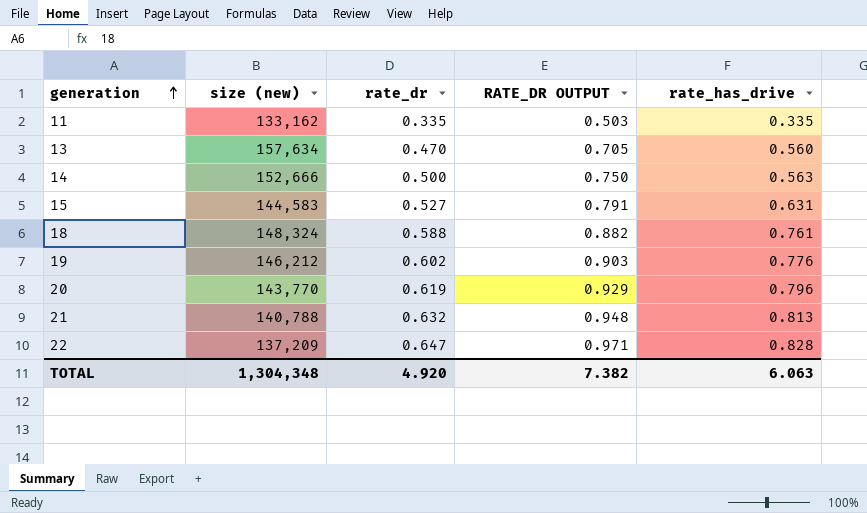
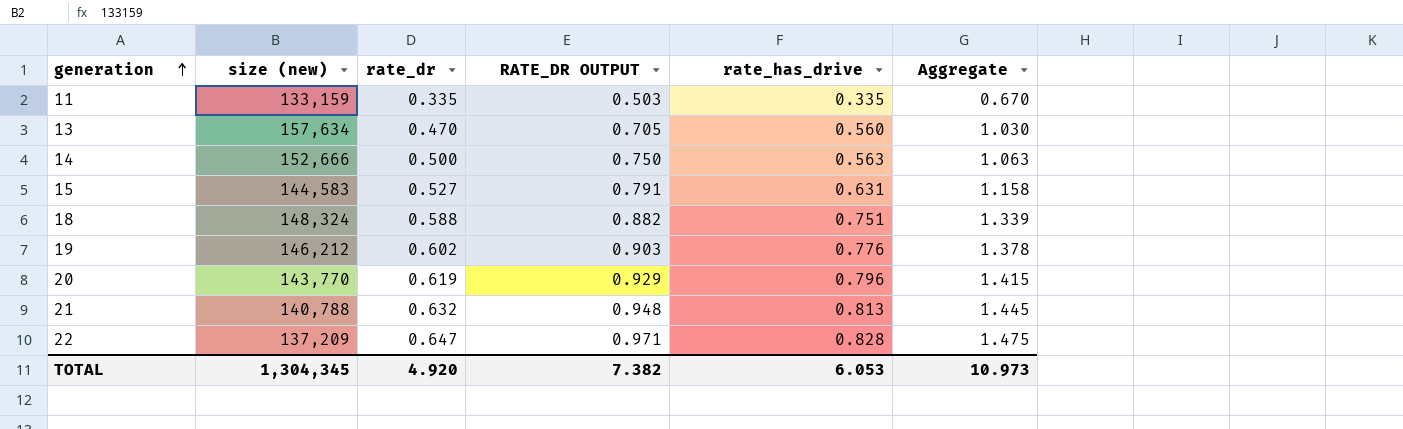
column Aggregate | formula: none -> [rate_dr] + [rate_has_drive]
11 | size (new): 133,162 -> 133,159
18 | rate_has_drive: 0.761 -> 0.751
TOTAL | size (new): 1,304,348 -> 1,304,345
TOTAL | rate_has_drive: 6.063 -> 6.053

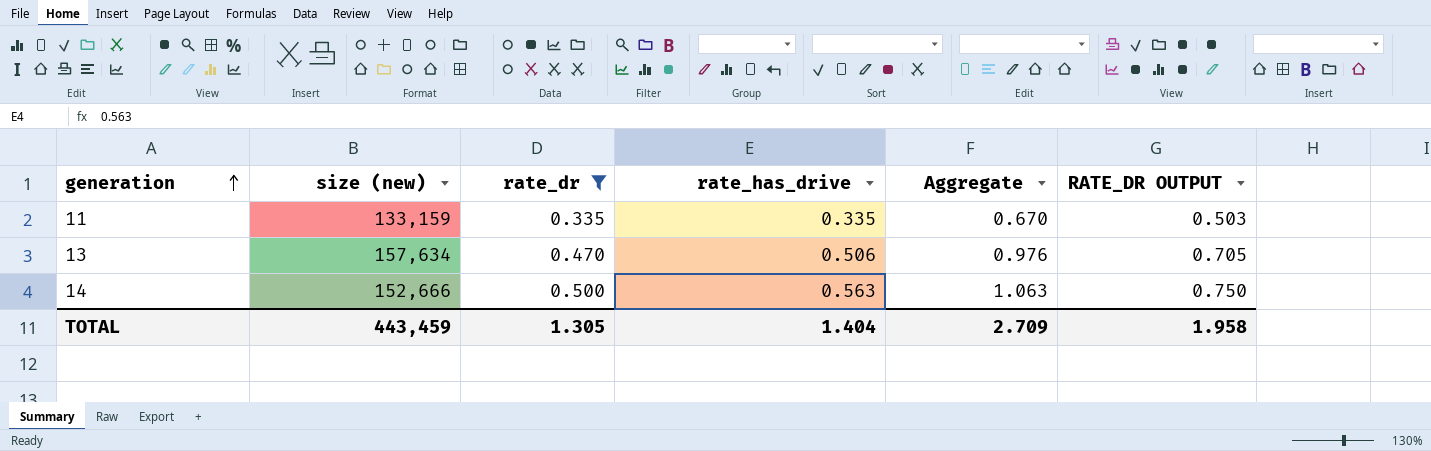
filter: none -> rate_dr <= 0.500
column RATE_DR OUTPUT | position: 4 -> 6
13 | rate_has_drive: 0.560 -> 0.506
13 | Aggregate: 1.030 -> 0.976
TOTAL | size (new): 1,304,345 -> 443,459
TOTAL | rate_dr: 4.920 -> 1.305
TOTAL | rate_has_drive: 6.053 -> 1.404
TOTAL | Aggregate: 10.973 -> 2.709
TOTAL | RATE_DR OUTPUT: 7.382 -> 1.958

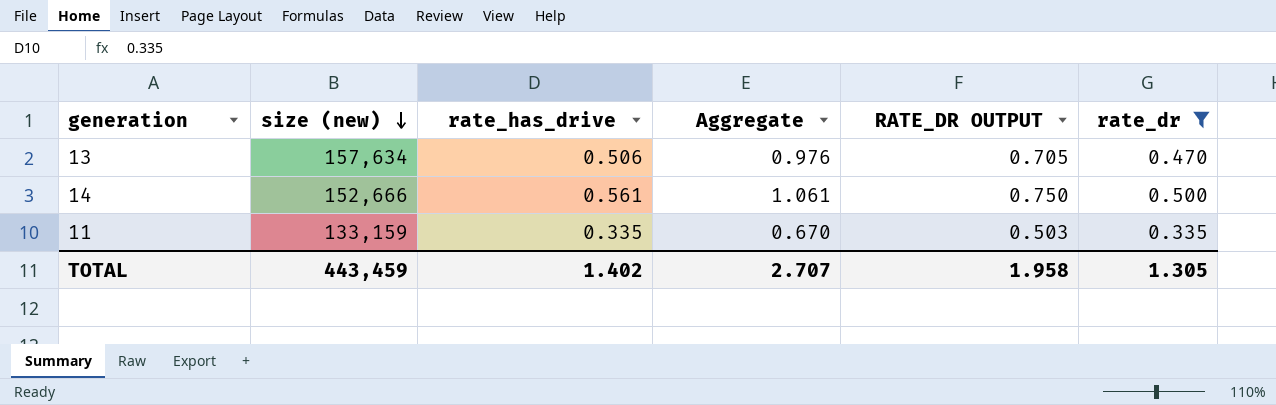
row order: generation ascending -> size (new) descending
column rate_dr | position: 3 -> 6
14 | rate_has_drive: 0.563 -> 0.561
14 | Aggregate: 1.063 -> 1.061
TOTAL | rate_has_drive: 1.404 -> 1.402
TOTAL | Aggregate: 2.709 -> 2.707

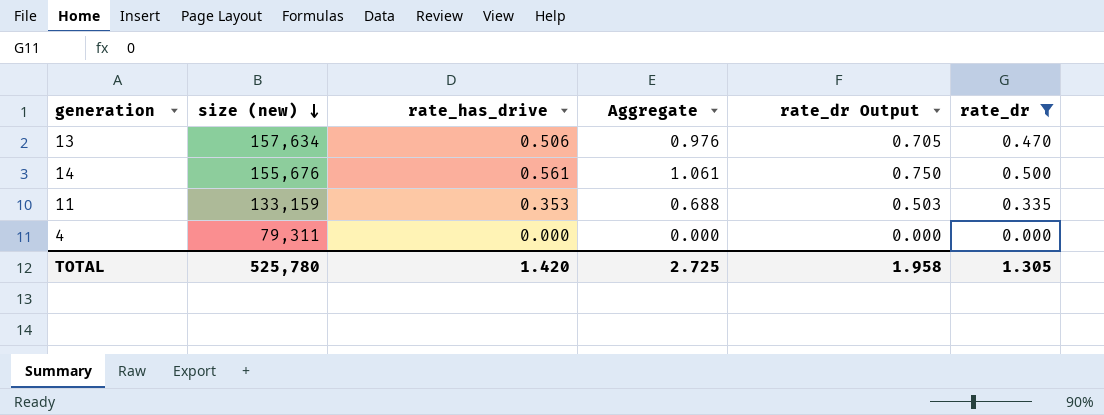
column name: RATE_DR OUTPUT -> rate_dr Output
14 | size (new): 152,666 -> 155,676
11 | rate_has_drive: 0.335 -> 0.353
11 | Aggregate: 0.670 -> 0.688
row 4: none -> 79,311 | 0.000 | 0.000 | 0.000 | 0.000
TOTAL | size (new): 443,459 -> 525,780
TOTAL | rate_has_drive: 1.402 -> 1.420
TOTAL | Aggregate: 2.707 -> 2.725

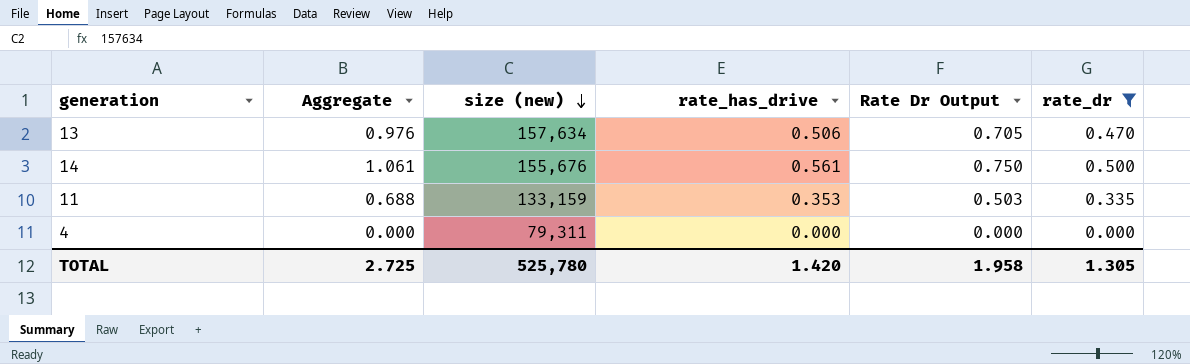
column Aggregate | position: 4 -> 2
column name: rate_dr Output -> Rate Dr Output

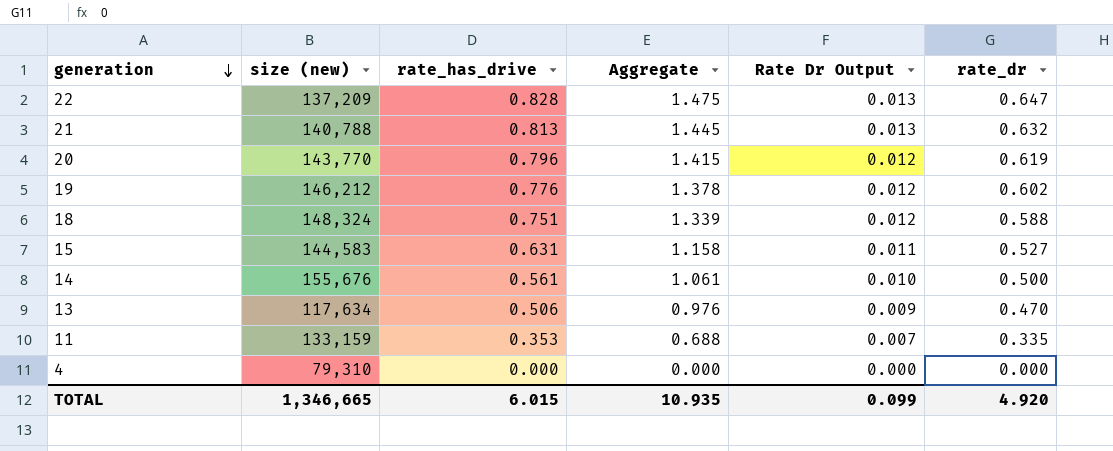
filter: rate_dr <= 0.500 -> none
row order: size (new) descending -> generation descending
column Aggregate | position: 2 -> 4
column Rate Dr Output | formula: [rate_dr] * 1.5 -> [rate_dr] * 0.02
13 | size (new): 157,634 -> 117,634
4 | size (new): 79,311 -> 79,310
TOTAL | size (new): 525,780 -> 1,346,665
TOTAL | rate_has_drive: 1.420 -> 6.015
TOTAL | Aggregate: 2.725 -> 10.935
TOTAL | Rate Dr Output: 1.958 -> 0.099
TOTAL | rate_dr: 1.305 -> 4.920

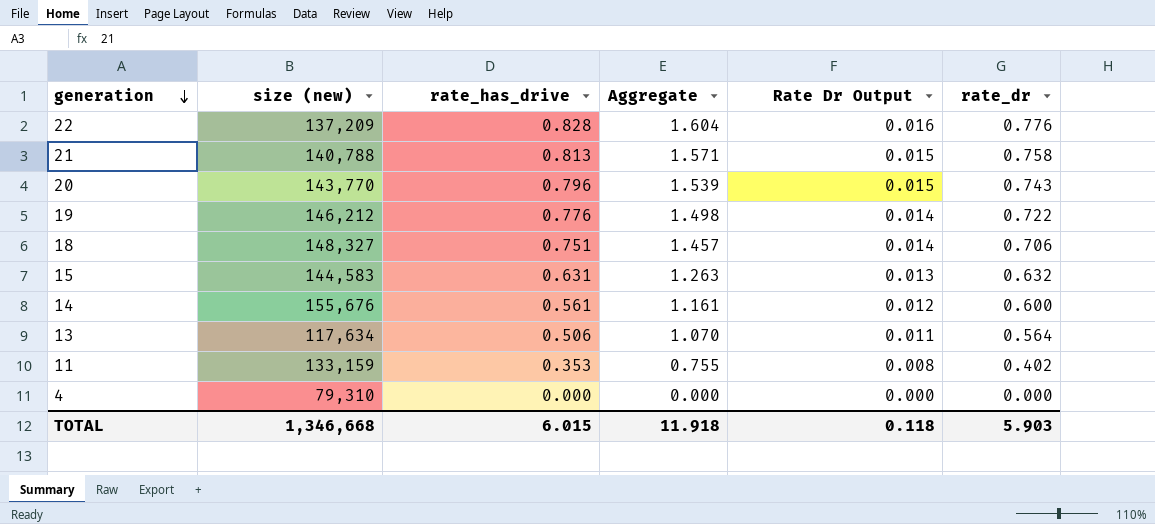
22 | Aggregate: 1.475 -> 1.604
22 | Rate Dr Output: 0.013 -> 0.016
22 | rate_dr: 0.647 -> 0.776
21 | Aggregate: 1.445 -> 1.571
21 | Rate Dr Output: 0.013 -> 0.015
21 | rate_dr: 0.632 -> 0.758
20 | Aggregate: 1.415 -> 1.539
20 | Rate Dr Output: 0.012 -> 0.015
20 | rate_dr: 0.619 -> 0.743
19 | Aggregate: 1.378 -> 1.498
19 | Rate Dr Output: 0.012 -> 0.014
19 | rate_dr: 0.602 -> 0.722
18 | size (new): 148,324 -> 148,327
18 | Aggregate: 1.339 -> 1.457
18 | Rate Dr Output: 0.012 -> 0.014
18 | rate_dr: 0.588 -> 0.706
15 | Aggregate: 1.158 -> 1.263
15 | Rate Dr Output: 0.011 -> 0.013
15 | rate_dr: 0.527 -> 0.632
14 | Aggregate: 1.061 -> 1.161
14 | Rate Dr Output: 0.010 -> 0.012
14 | rate_dr: 0.500 -> 0.600
13 | Aggregate: 0.976 -> 1.070
13 | Rate Dr Output: 0.009 -> 0.011
13 | rate_dr: 0.470 -> 0.564
11 | Aggregate: 0.688 -> 0.755
11 | Rate Dr Output: 0.007 -> 0.008
11 | rate_dr: 0.335 -> 0.402
TOTAL | size (new): 1,346,665 -> 1,346,668
TOTAL | Aggregate: 10.935 -> 11.918
TOTAL | Rate Dr Output: 0.099 -> 0.118
TOTAL | rate_dr: 4.920 -> 5.903

